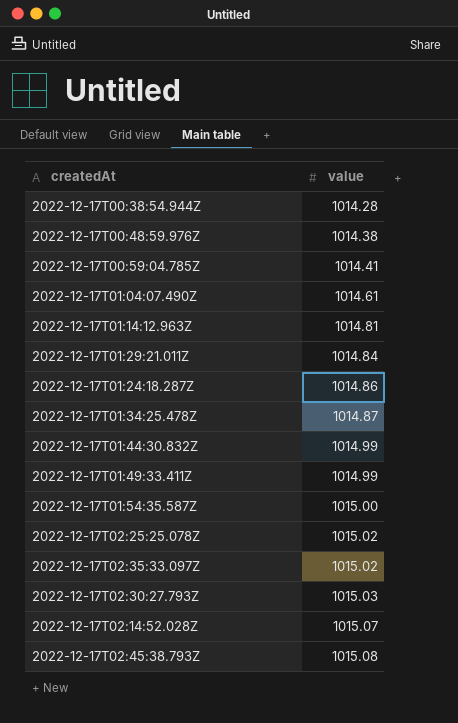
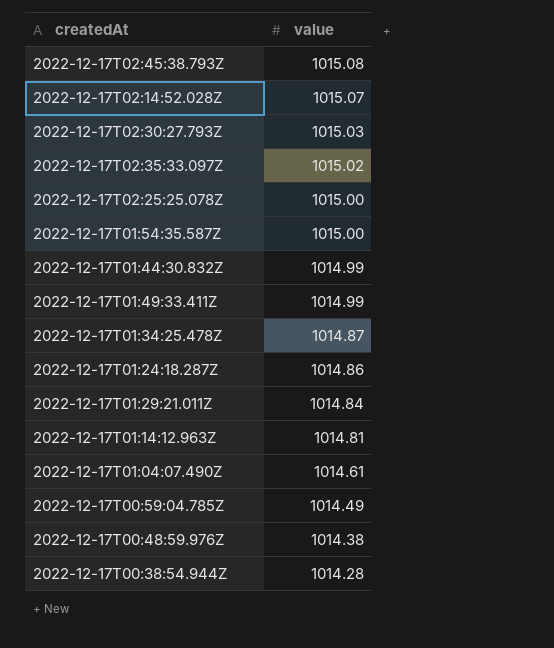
row order: value ascending -> value descending
2022-12-17T02:25:25.078Z | value: 1015.02 -> 1015.00
2022-12-17T00:59:04.785Z | value: 1014.41 -> 1014.49

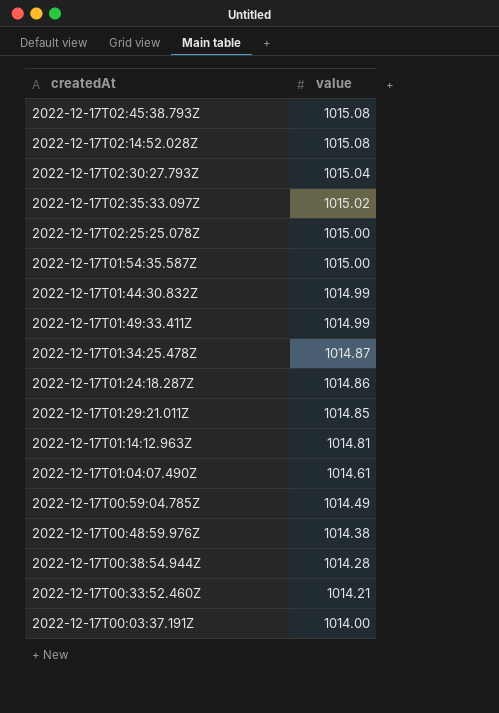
2022-12-17T02:14:52.028Z | value: 1015.07 -> 1015.08
2022-12-17T02:30:27.793Z | value: 1015.03 -> 1015.04
2022-12-17T01:29:21.011Z | value: 1014.84 -> 1014.85
row 2022-12-17T00:33:52.460Z: none -> 1014.21
row 2022-12-17T00:03:37.191Z: none -> 1014.00

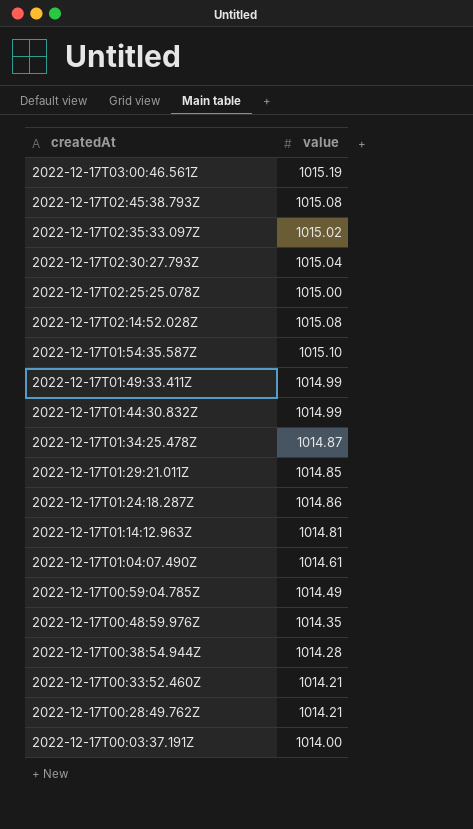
row order: value descending -> createdAt descending
row 2022-12-17T03:00:46.561Z: none -> 1015.19
2022-12-17T01:54:35.587Z | value: 1015.00 -> 1015.10
2022-12-17T00:48:59.976Z | value: 1014.38 -> 1014.35
row 2022-12-17T00:28:49.762Z: none -> 1014.21

